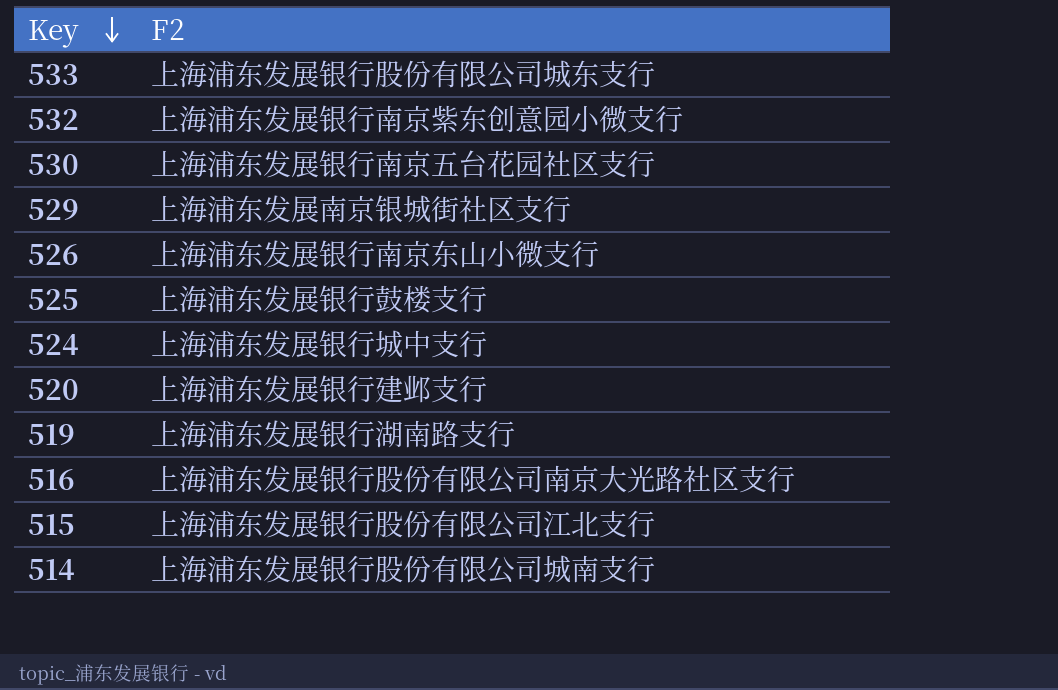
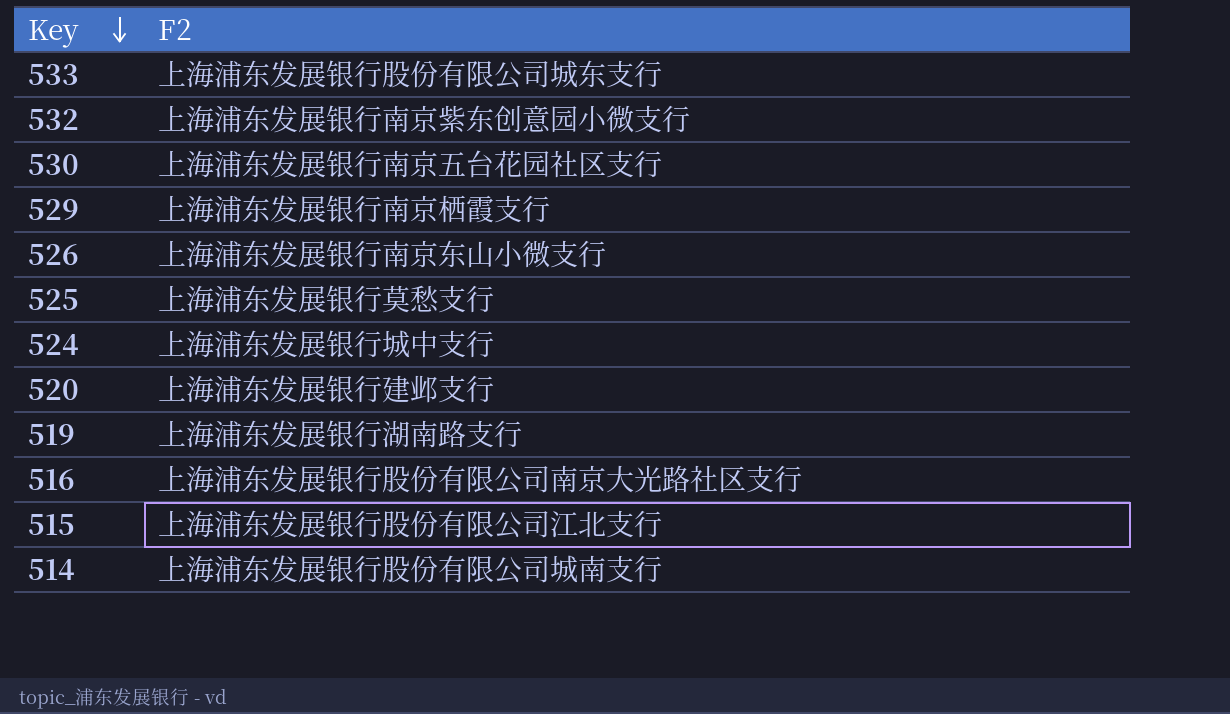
529 | F2: 上海浦东发展南京银城街社区支行 -> 上海浦东发展银行南京栖霞支行
525 | F2: 上海浦东发展银行鼓楼支行 -> 上海浦东发展银行莫愁支行

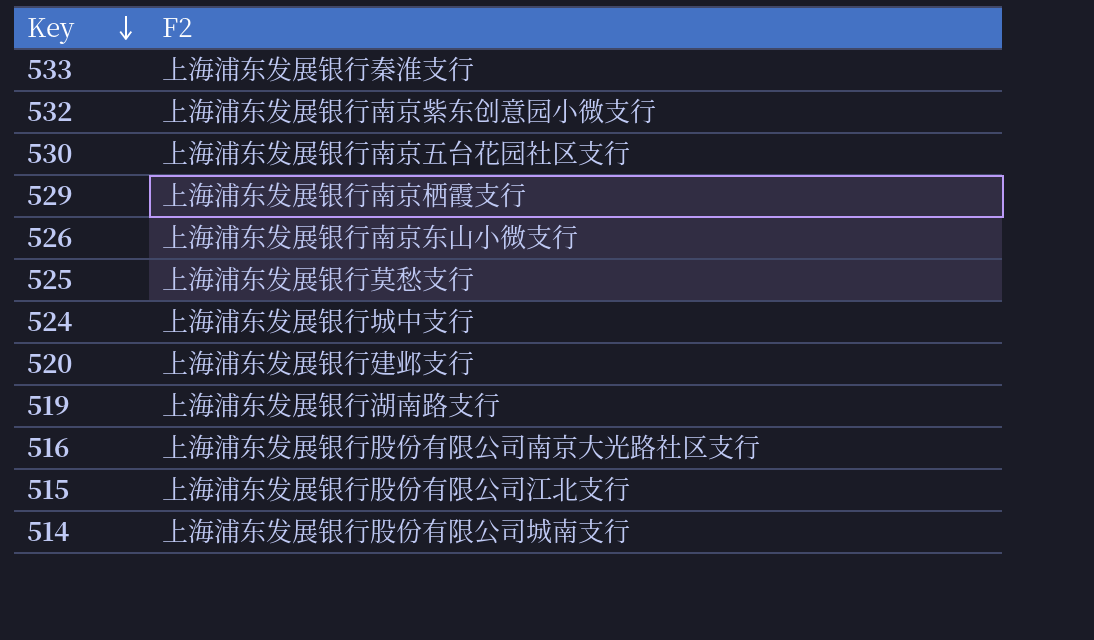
533 | F2: 上海浦东发展银行股份有限公司城东支行 -> 上海浦东发展银行秦淮支行

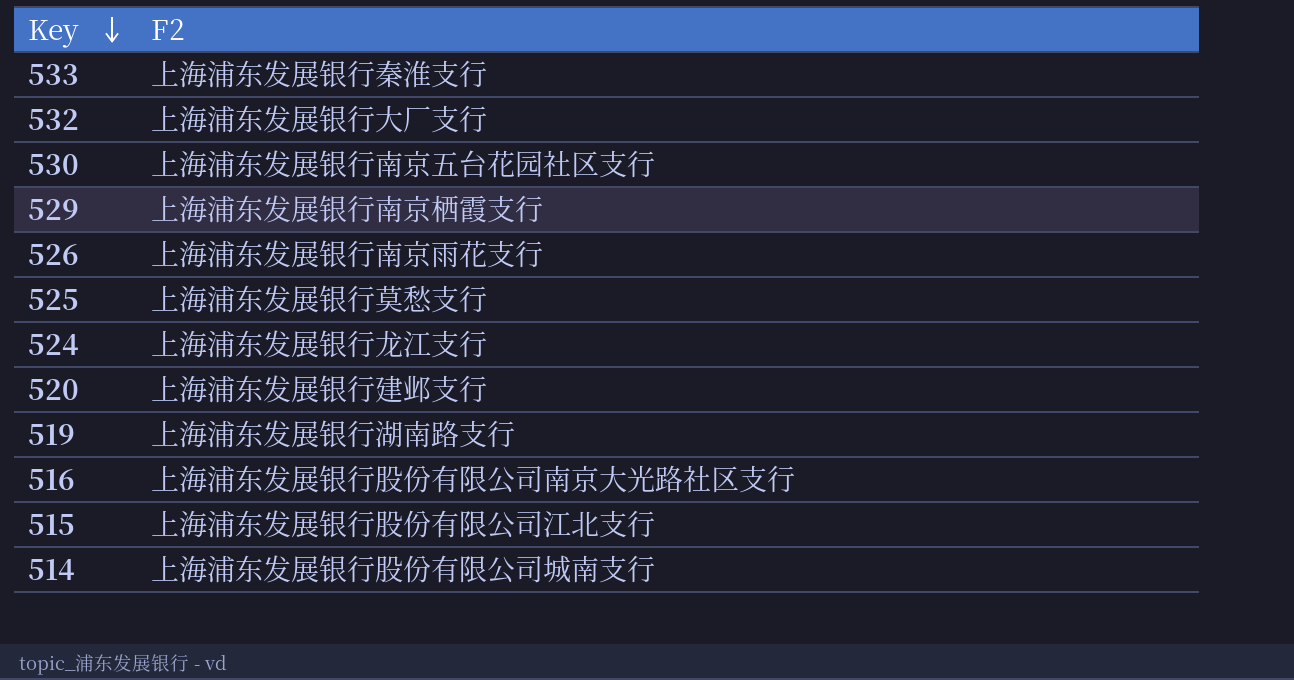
532 | F2: 上海浦东发展银行南京紫东创意园小微支行 -> 上海浦东发展银行大厂支行
526 | F2: 上海浦东发展银行南京东山小微支行 -> 上海浦东发展银行南京雨花支行
524 | F2: 上海浦东发展银行城中支行 -> 上海浦东发展银行龙江支行

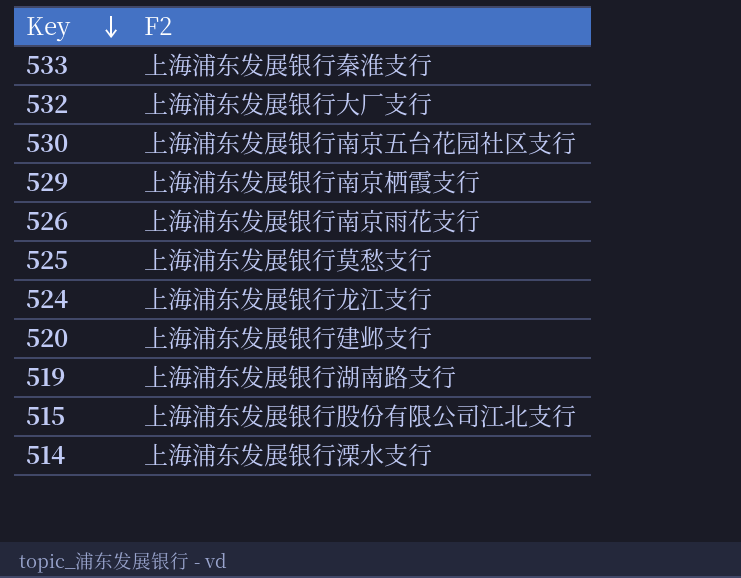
row 516: 上海浦东发展银行股份有限公司南京大光路社区支行 -> none
514 | F2: 上海浦东发展银行股份有限公司城南支行 -> 上海浦东发展银行溧水支行

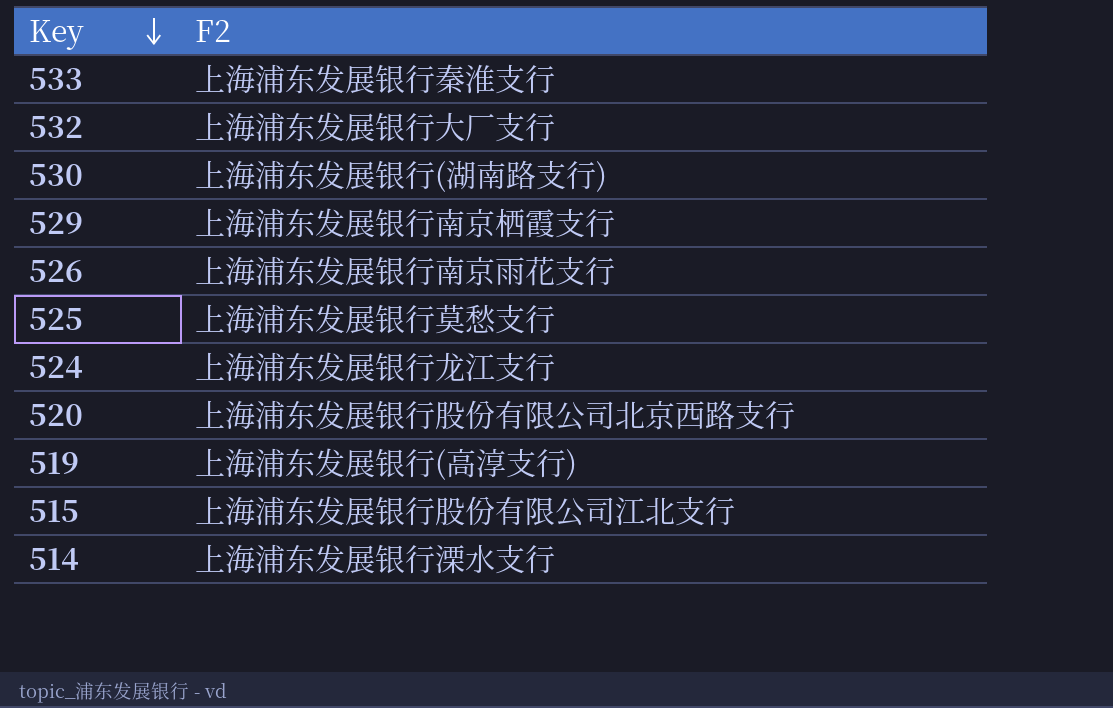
530 | F2: 上海浦东发展银行南京五台花园社区支行 -> 上海浦东发展银行(湖南路支行)
520 | F2: 上海浦东发展银行建邺支行 -> 上海浦东发展银行股份有限公司北京西路支行
519 | F2: 上海浦东发展银行湖南路支行 -> 上海浦东发展银行(高淳支行)

